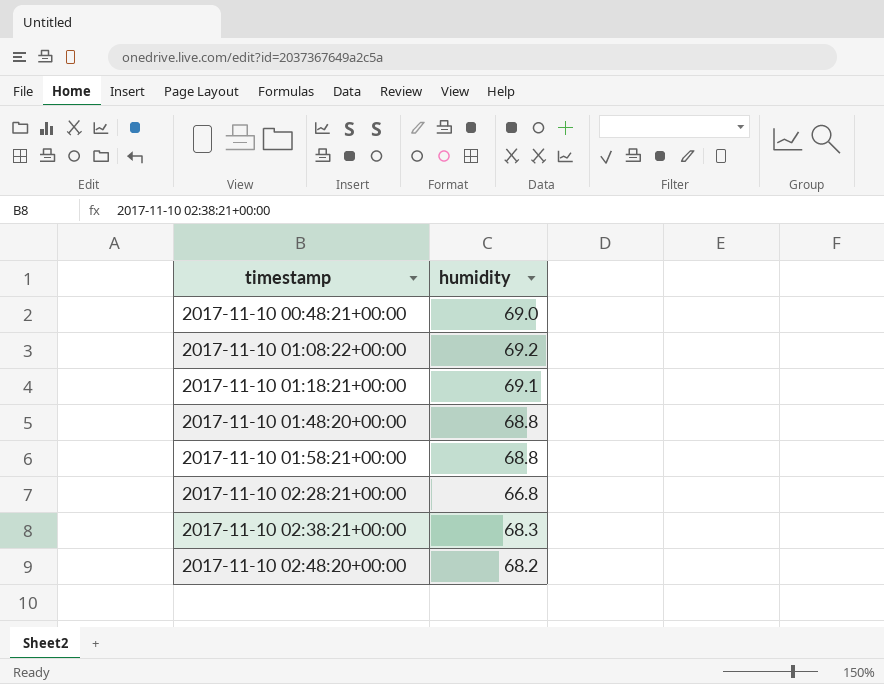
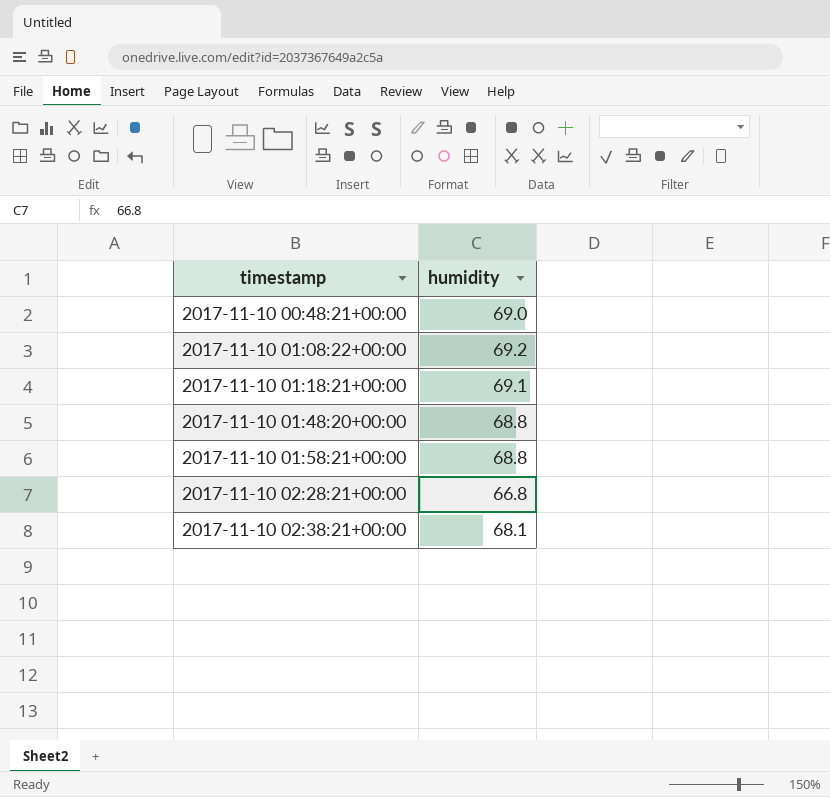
row 2017-11-10 02:48:20+00:00: 68.2 -> none
2017-11-10 02:38:21+00:00 | humidity: 68.3 -> 68.1

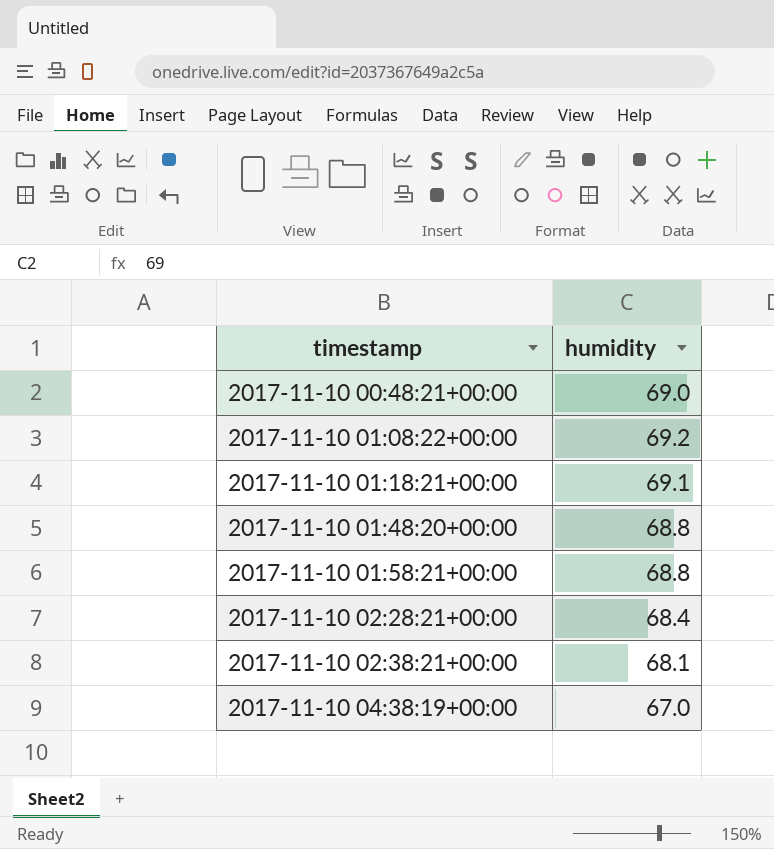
2017-11-10 02:28:21+00:00 | humidity: 66.8 -> 68.4
row 2017-11-10 04:38:19+00:00: none -> 67.0

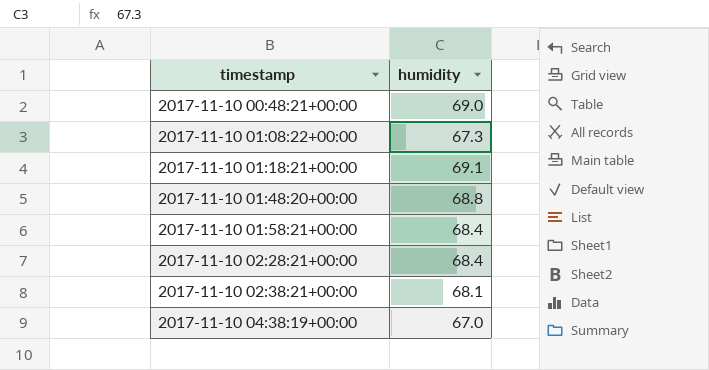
2017-11-10 01:08:22+00:00 | humidity: 69.2 -> 67.3
2017-11-10 01:58:21+00:00 | humidity: 68.8 -> 68.4

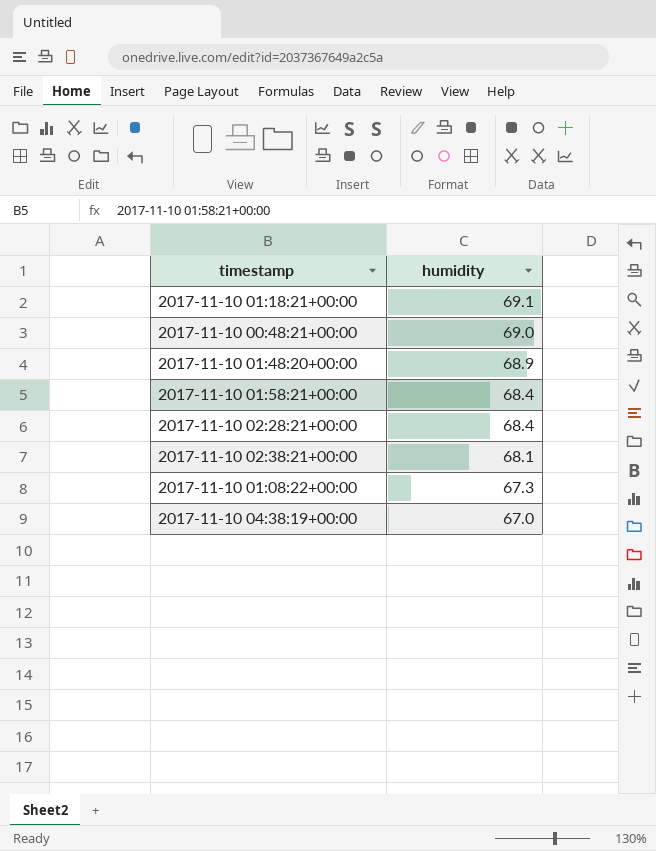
row order: timestamp ascending -> humidity descending
2017-11-10 01:48:20+00:00 | humidity: 68.8 -> 68.9

